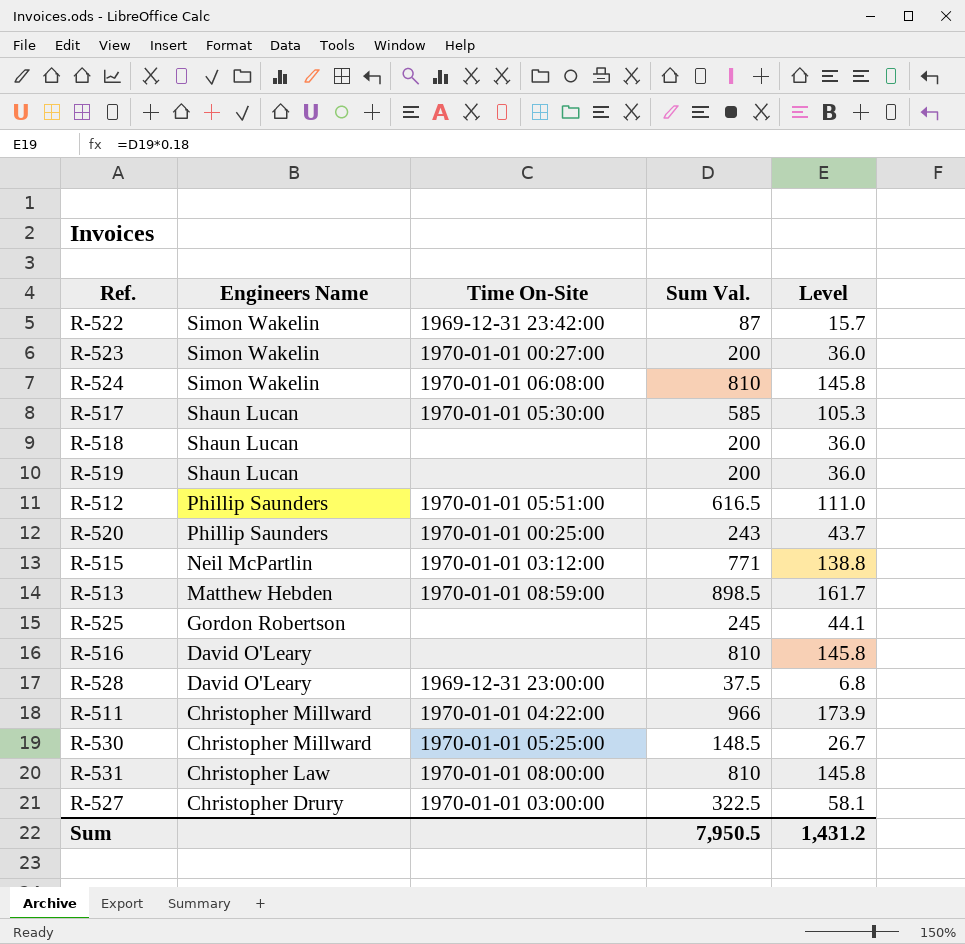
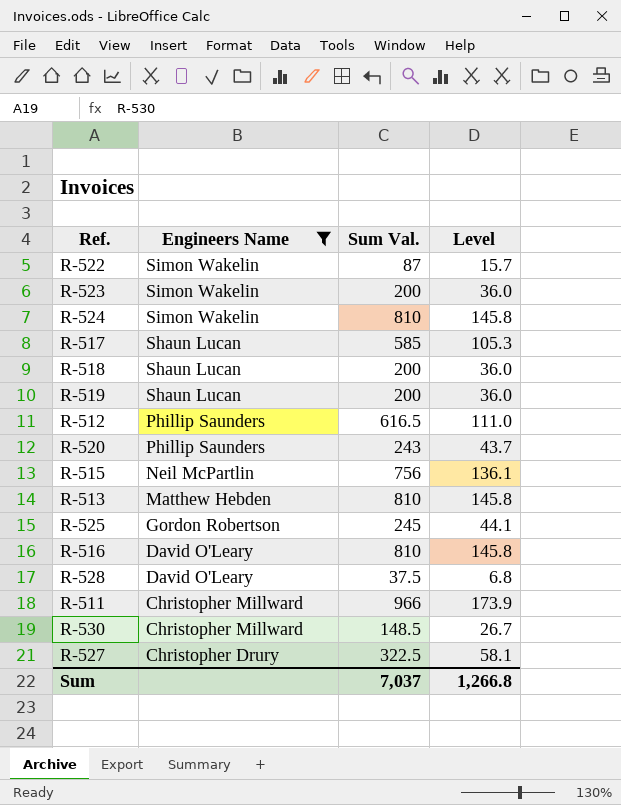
filter: none -> Engineers Name != Christopher Law
column Time On-Site | position: 3 -> none
R-515 | Sum Val.: 771 -> 756
R-515 | Level: 138.8 -> 136.1
R-513 | Sum Val.: 898.5 -> 810
R-513 | Level: 161.7 -> 145.8
Sum | Sum Val.: 7,950.5 -> 7,037
Sum | Level: 1,431.2 -> 1,266.8

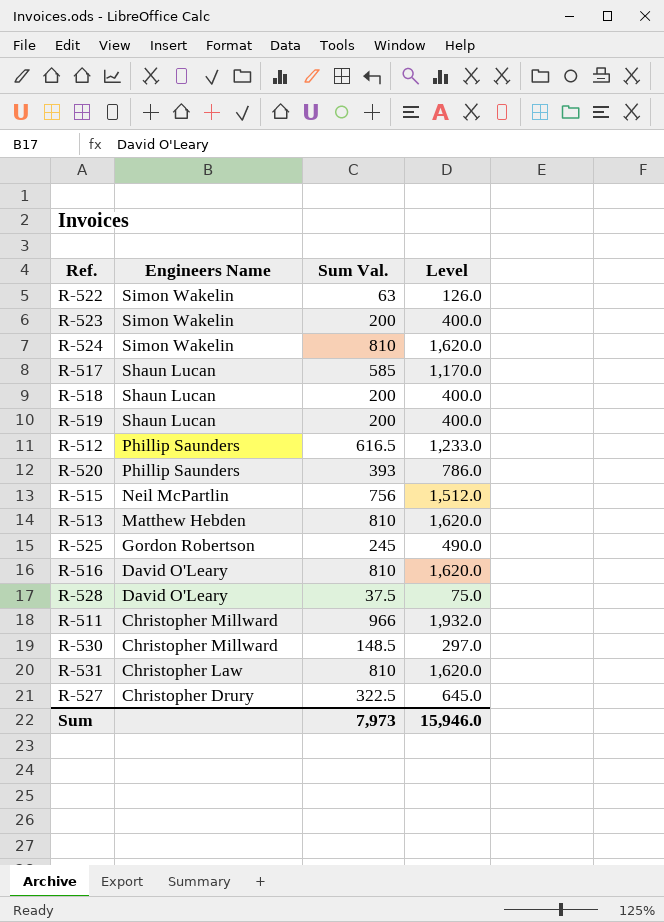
filter: Engineers Name != Christopher Law -> none
column Level | formula: [Sum Val.] * 0.18 -> [Sum Val.] * 2
R-522 | Sum Val.: 87 -> 63
R-520 | Sum Val.: 243 -> 393
Sum | Sum Val.: 7,037 -> 7,973
Sum | Level: 1,266.8 -> 15,946.0

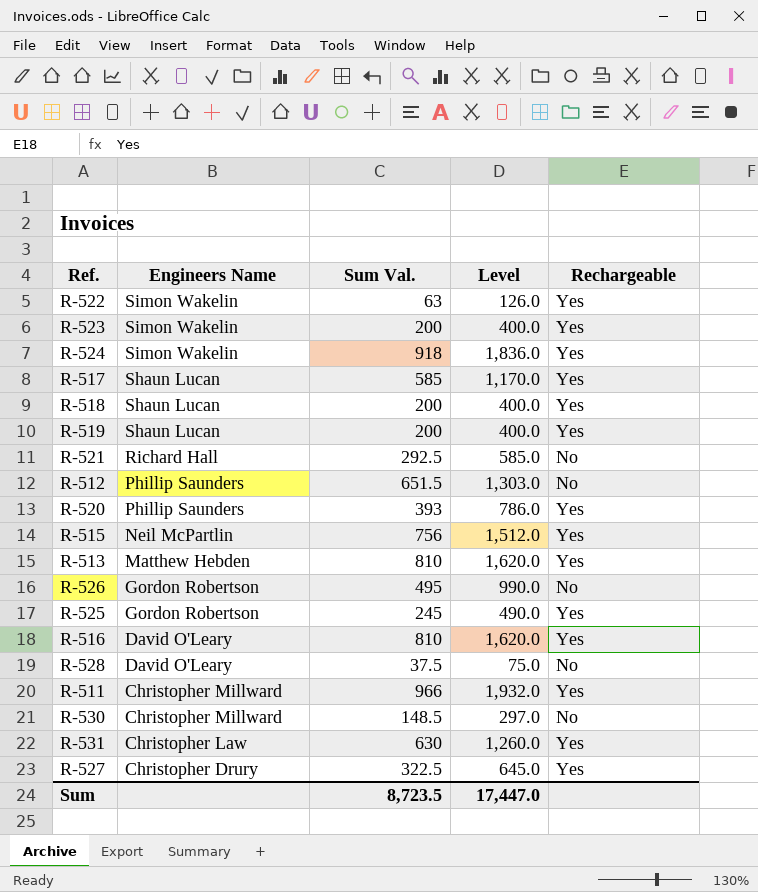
column Rechargeable | position: none -> 5
R-524 | Sum Val.: 810 -> 918
R-524 | Level: 1,620.0 -> 1,836.0
row R-521: none -> Richard Hall | 292.5 | 585.0 | No
R-512 | Sum Val.: 616.5 -> 651.5
R-512 | Level: 1,233.0 -> 1,303.0
row R-526: none -> Gordon Robertson | 495 | 990.0 | No
R-531 | Sum Val.: 810 -> 630
R-531 | Level: 1,620.0 -> 1,260.0
Sum | Sum Val.: 7,973 -> 8,723.5
Sum | Level: 15,946.0 -> 17,447.0

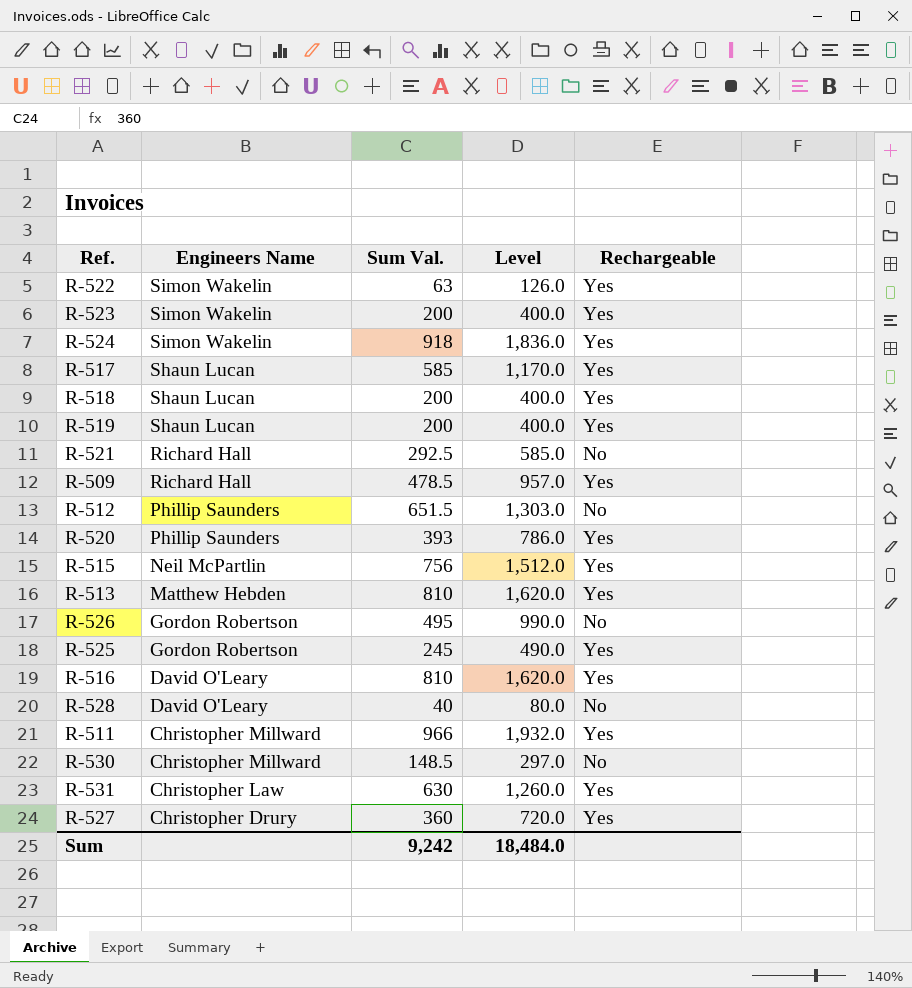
row R-509: none -> Richard Hall | 478.5 | 957.0 | Yes
R-528 | Sum Val.: 37.5 -> 40
R-528 | Level: 75.0 -> 80.0
R-527 | Sum Val.: 322.5 -> 360
R-527 | Level: 645.0 -> 720.0
Sum | Sum Val.: 8,723.5 -> 9,242
Sum | Level: 17,447.0 -> 18,484.0

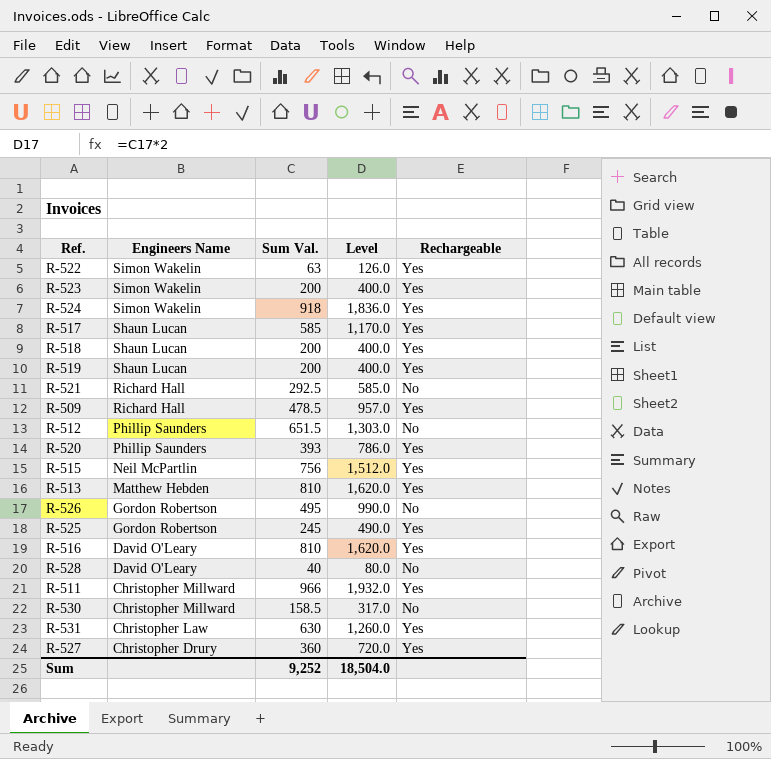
R-530 | Sum Val.: 148.5 -> 158.5
R-530 | Level: 297.0 -> 317.0
Sum | Sum Val.: 9,242 -> 9,252
Sum | Level: 18,484.0 -> 18,504.0

